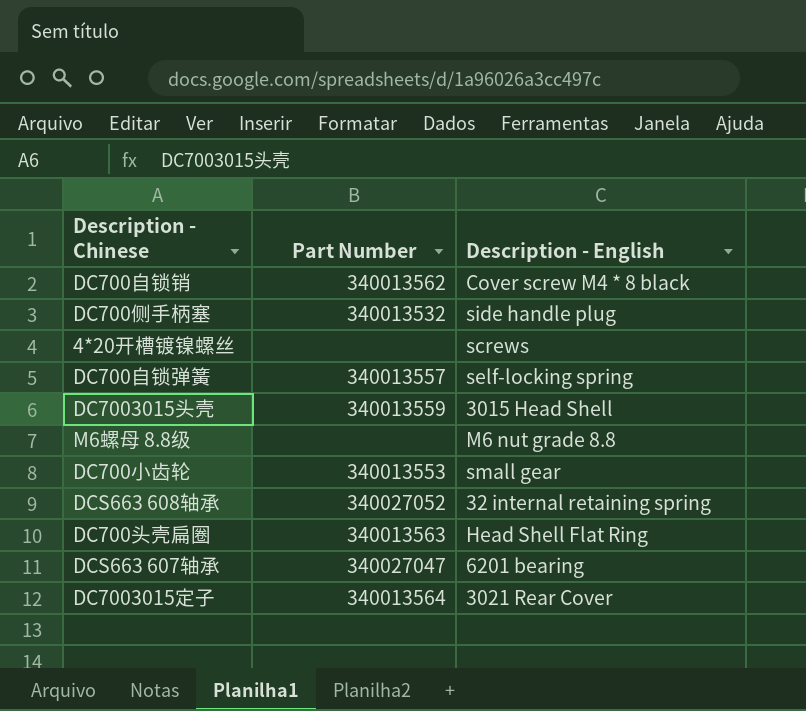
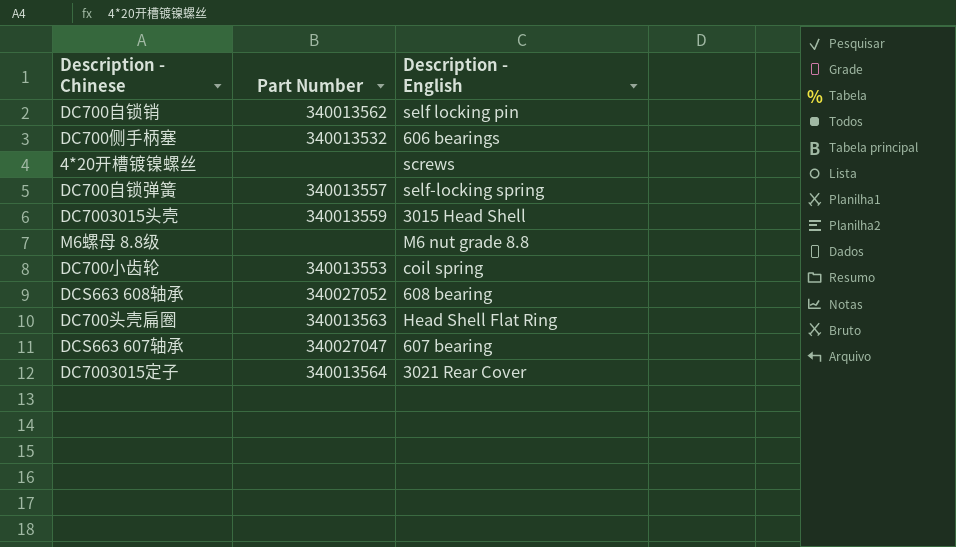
DC700自锁销 | Description - English: Cover screw M4 * 8 black -> self locking pin
DC700侧手柄塞 | Description - English: side handle plug -> 606 bearings
DC700小齿轮 | Description - English: small gear -> coil spring
DCS663 608轴承 | Description - English: 32 internal retaining spring -> 608 bearing
DCS663 607轴承 | Description - English: 6201 bearing -> 607 bearing

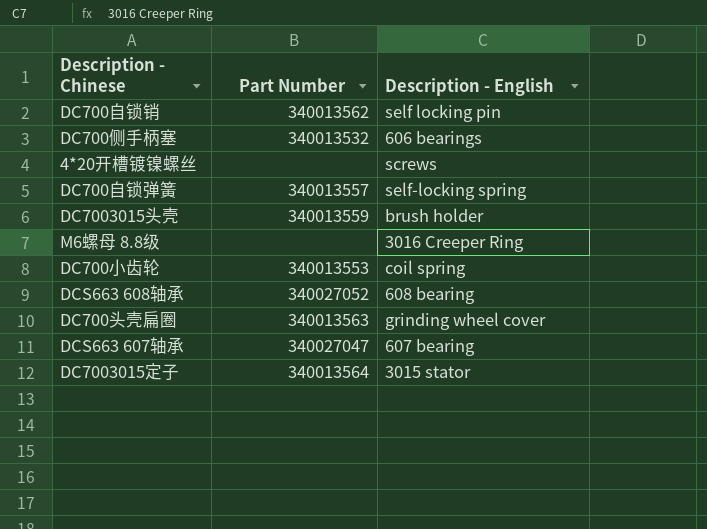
DC7003015头壳 | Description - English: 3015 Head Shell -> brush holder
M6螺母 8.8级 | Description - English: M6 nut grade 8.8 -> 3016 Creeper Ring
DC700头壳扁圈 | Description - English: Head Shell Flat Ring -> grinding wheel cover
DC7003015定子 | Description - English: 3021 Rear Cover -> 3015 stator

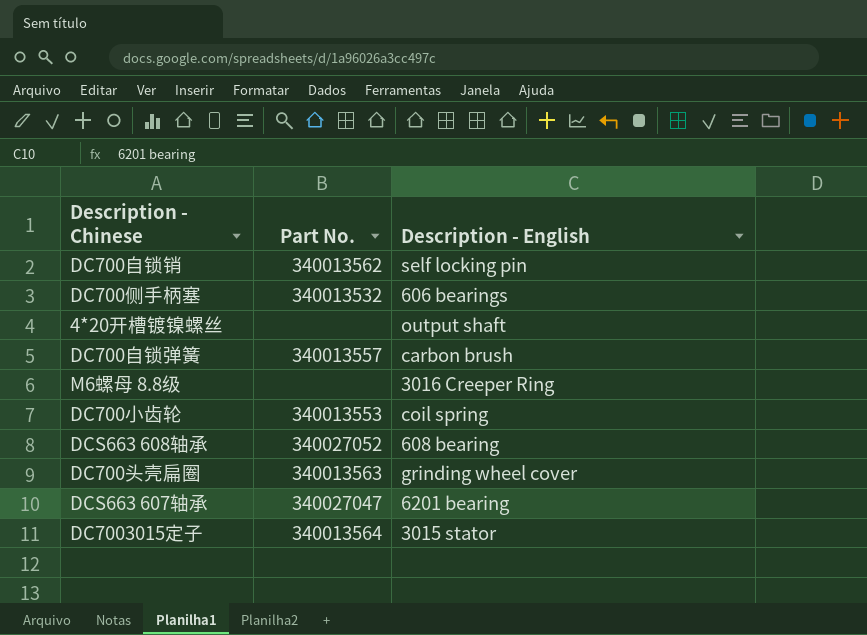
column name: Part Number -> Part No.
row DC7003015头壳: 340013559 | brush holder -> none
4*20开槽镀镍螺丝 | Description - English: screws -> output shaft
DC700自锁弹簧 | Description - English: self-locking spring -> carbon brush
DCS663 607轴承 | Description - English: 607 bearing -> 6201 bearing

